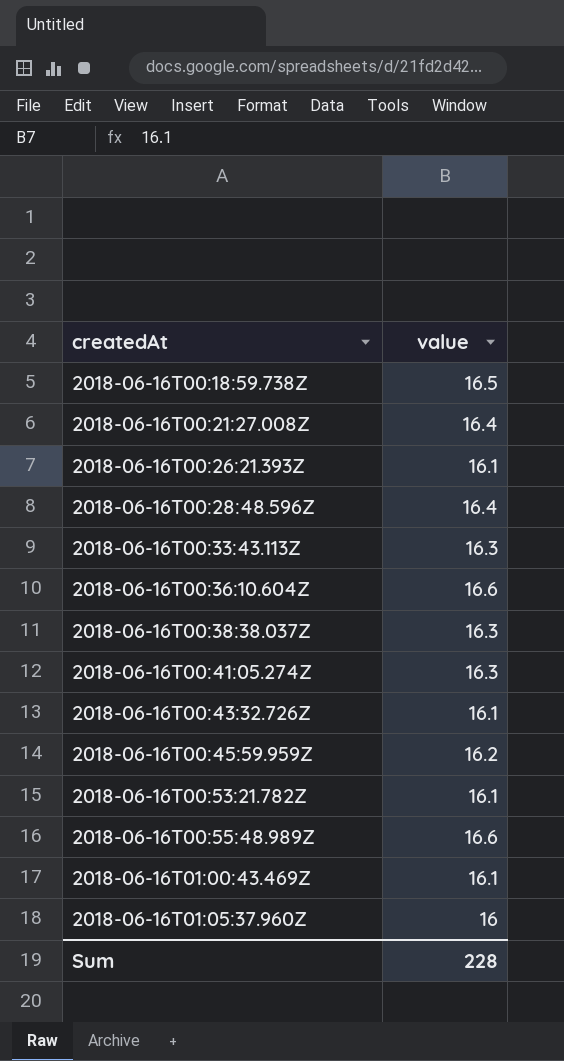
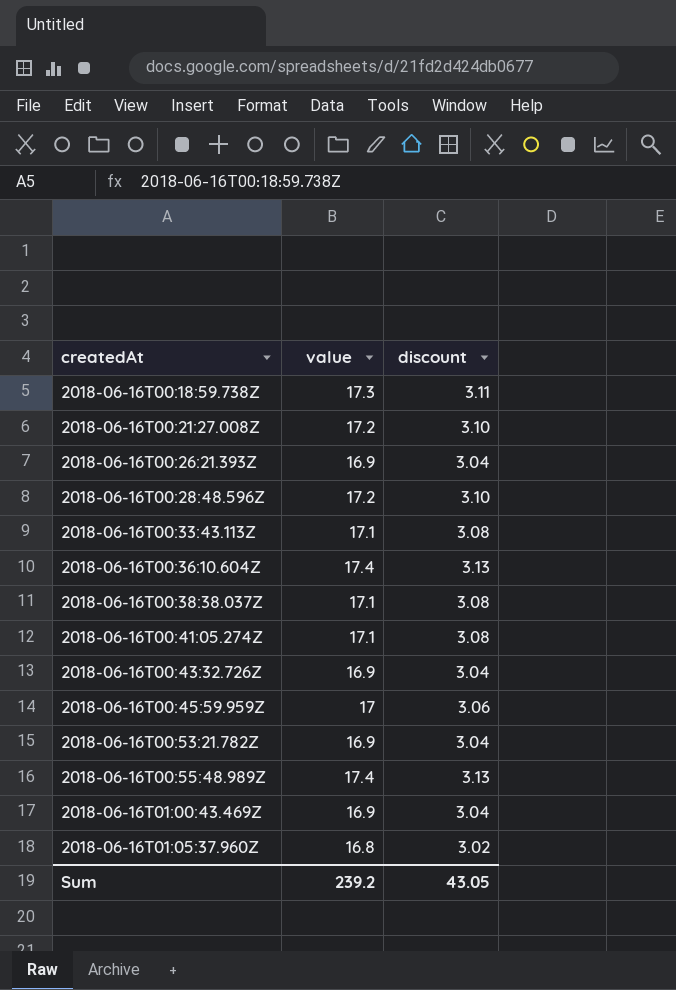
column discount | formula: none -> [value] * 0.18
2018-06-16T00:18:59.738Z | value: 16.5 -> 17.3
2018-06-16T00:21:27.008Z | value: 16.4 -> 17.2
2018-06-16T00:26:21.393Z | value: 16.1 -> 16.9
2018-06-16T00:28:48.596Z | value: 16.4 -> 17.2
2018-06-16T00:33:43.113Z | value: 16.3 -> 17.1
2018-06-16T00:36:10.604Z | value: 16.6 -> 17.4
2018-06-16T00:38:38.037Z | value: 16.3 -> 17.1
2018-06-16T00:41:05.274Z | value: 16.3 -> 17.1
2018-06-16T00:43:32.726Z | value: 16.1 -> 16.9
2018-06-16T00:45:59.959Z | value: 16.2 -> 17
2018-06-16T00:53:21.782Z | value: 16.1 -> 16.9
2018-06-16T00:55:48.989Z | value: 16.6 -> 17.4
2018-06-16T01:00:43.469Z | value: 16.1 -> 16.9
2018-06-16T01:05:37.960Z | value: 16 -> 16.8
Sum | value: 228 -> 239.2

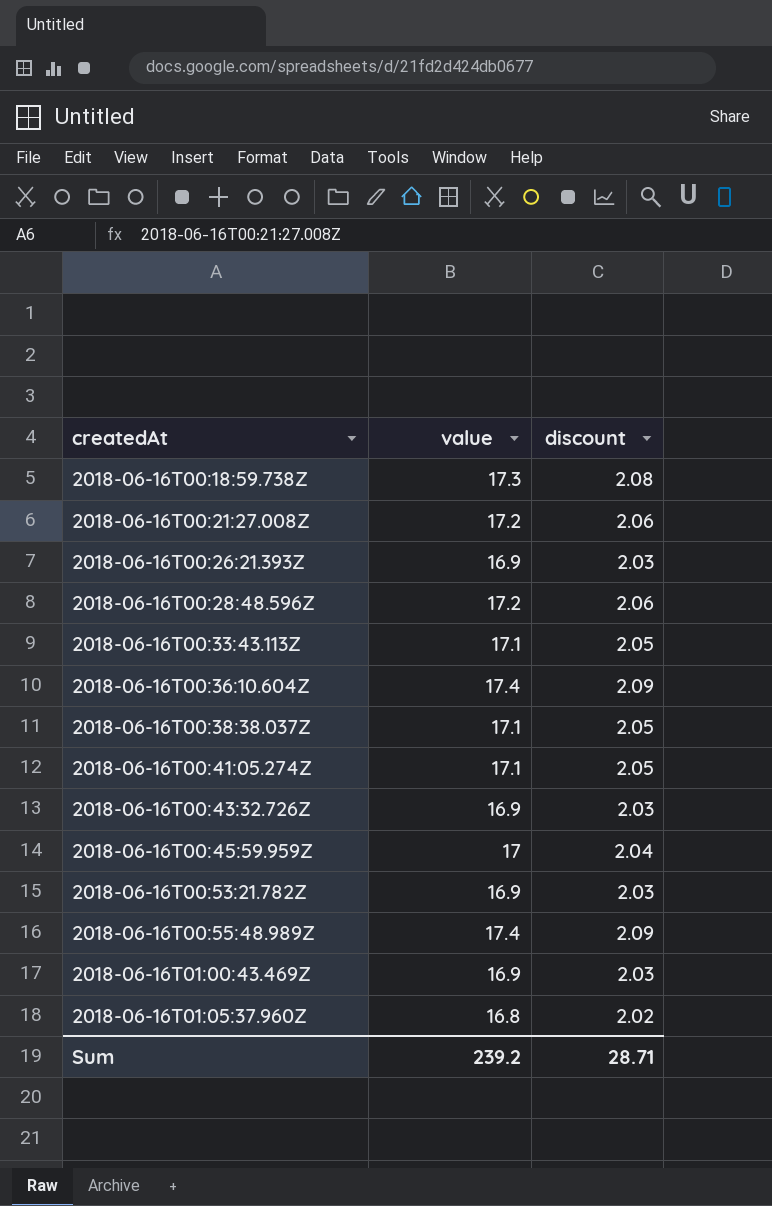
column discount | formula: [value] * 0.18 -> [value] * 0.12
Sum | discount: 43.05 -> 28.71

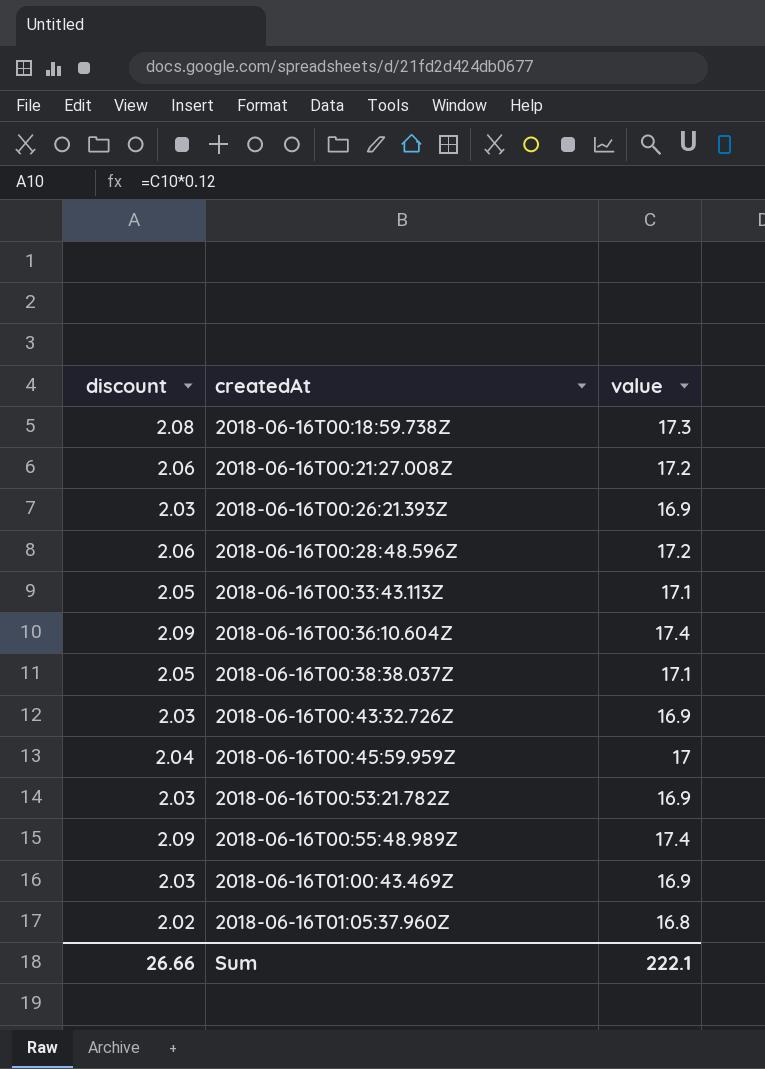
column discount | position: 3 -> 1
row 2018-06-16T00:41:05.274Z: 17.1 | 2.05 -> none
Sum | discount: 28.71 -> 26.66
Sum | value: 239.2 -> 222.1

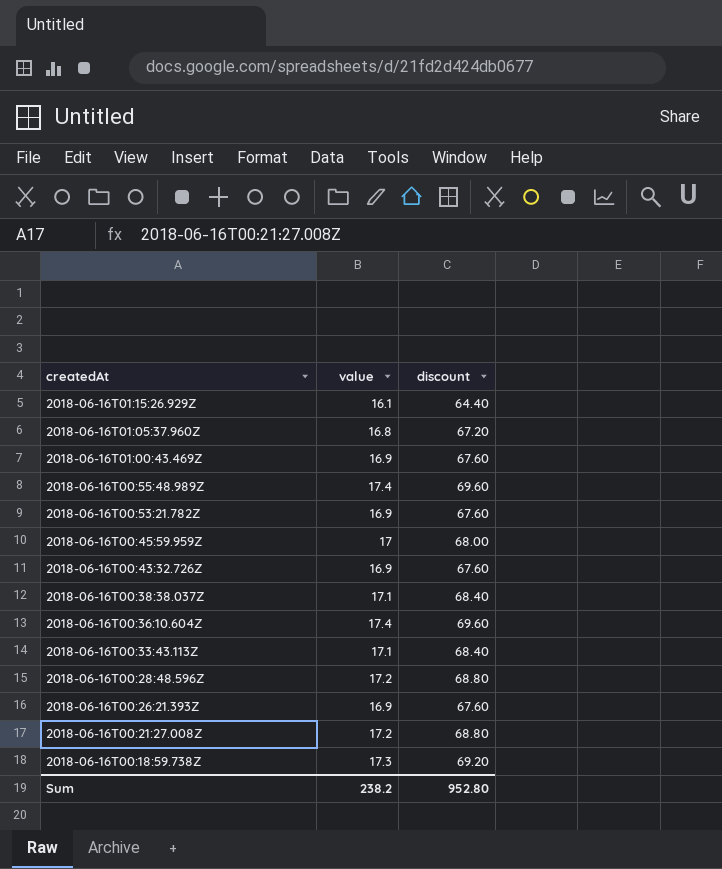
row order: createdAt ascending -> createdAt descending
column discount | formula: [value] * 0.12 -> [value] * 4
column discount | position: 1 -> 3
row 2018-06-16T01:15:26.929Z: none -> 16.1 | 64.40
Sum | value: 222.1 -> 238.2
Sum | discount: 26.66 -> 952.80

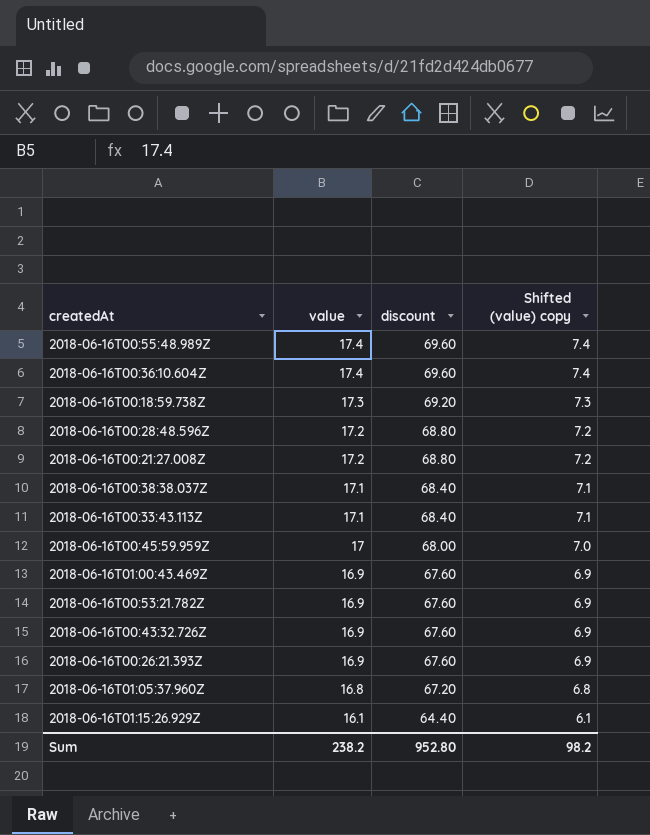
row order: createdAt descending -> value descending
column Shifted (value) copy | formula: none -> [value] - 10

